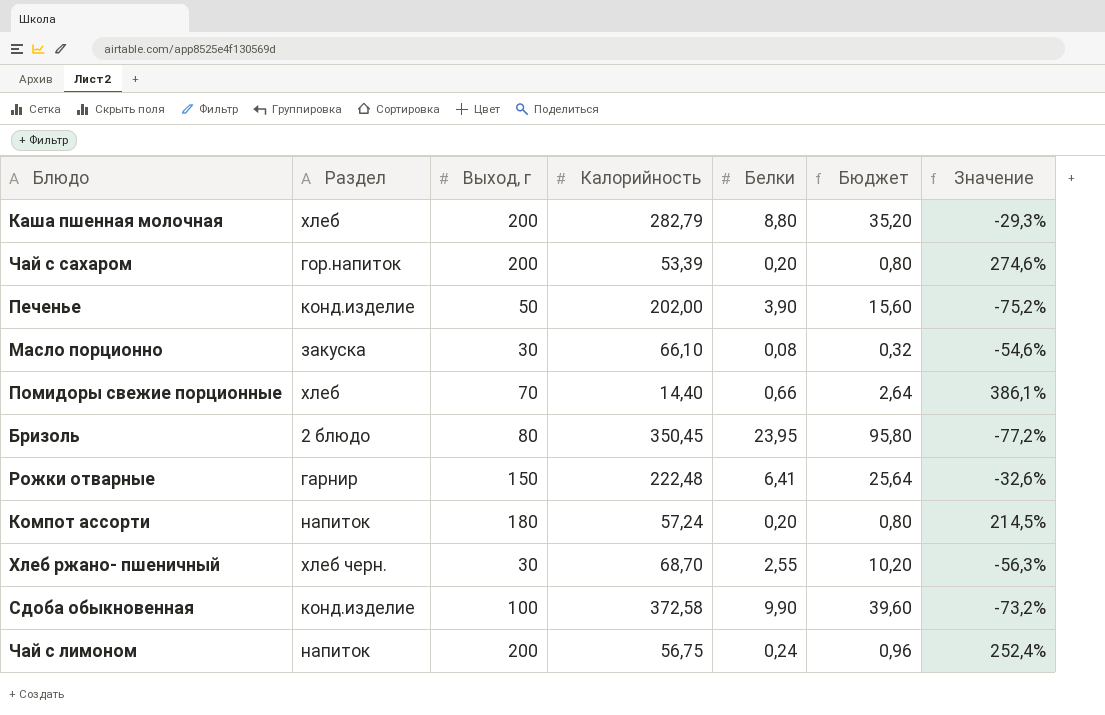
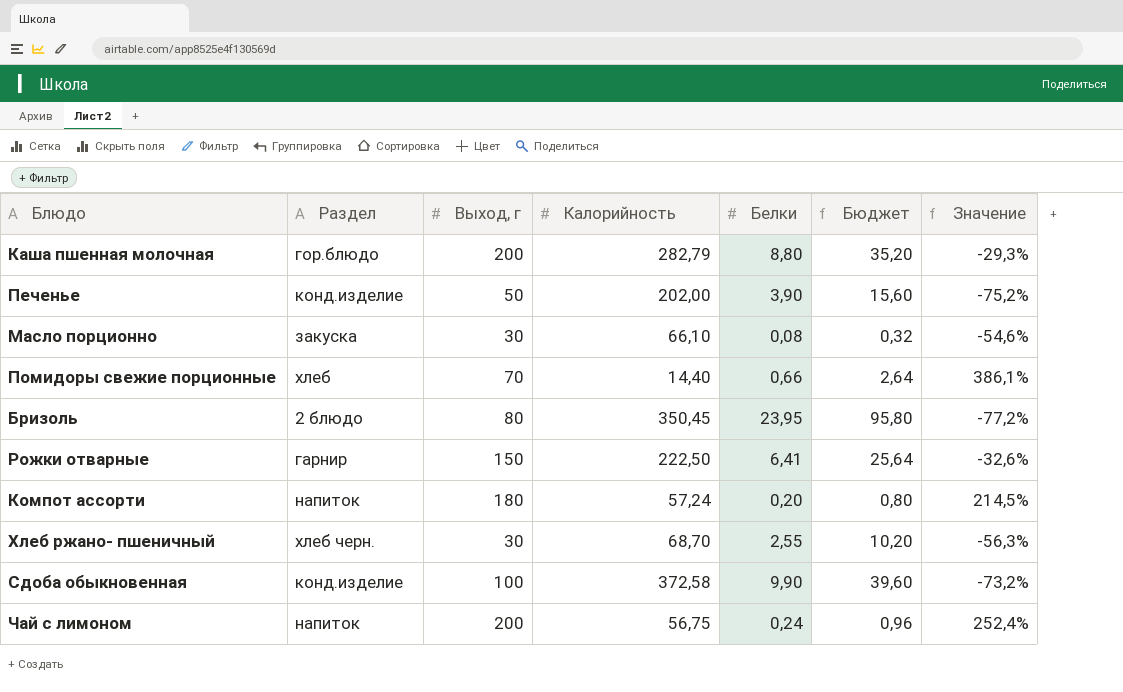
row Чай с сахаром: гор.напиток | 200 | 53,39 | 0,20 | 0,80 | 274,6% -> none
Каша пшенная молочная | Раздел: хлеб -> гор.блюдо
Рожки отварные | Калорийность: 222,48 -> 222,50

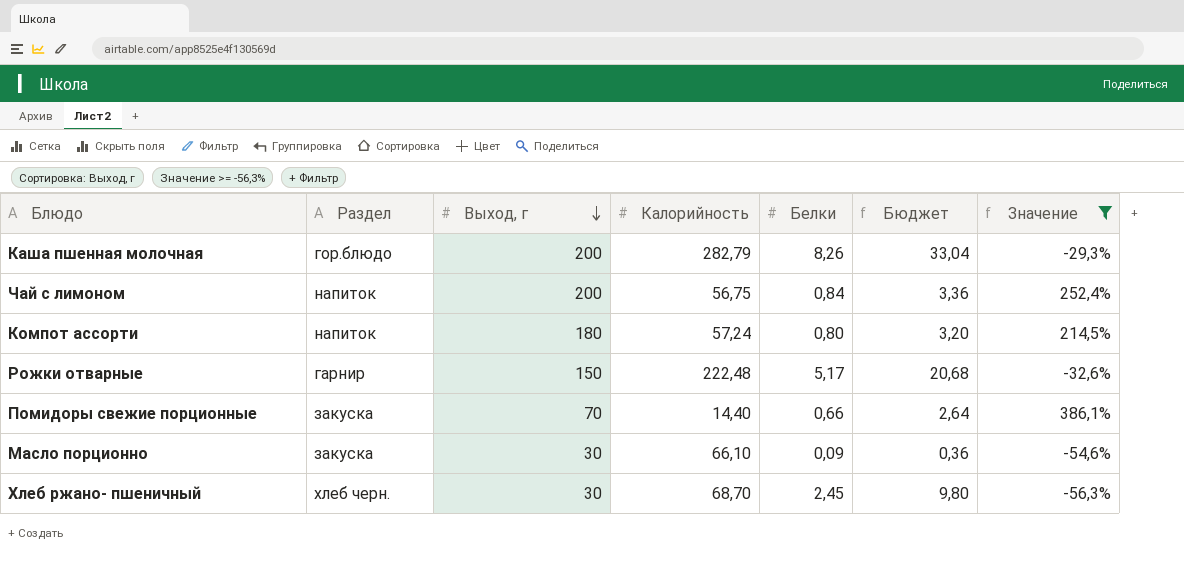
filter: none -> Значение >= -56,3%
row order: none -> Выход, г descending
Каша пшенная молочная | Белки: 8,80 -> 8,26
Каша пшенная молочная | Бюджет: 35,20 -> 33,04
Чай с лимоном | Белки: 0,24 -> 0,84
Чай с лимоном | Бюджет: 0,96 -> 3,36
Компот ассорти | Белки: 0,20 -> 0,80
Компот ассорти | Бюджет: 0,80 -> 3,20
Рожки отварные | Калорийность: 222,50 -> 222,48
Рожки отварные | Белки: 6,41 -> 5,17
Рожки отварные | Бюджет: 25,64 -> 20,68
Помидоры свежие порционные | Раздел: хлеб -> закуска
Масло порционно | Белки: 0,08 -> 0,09
Масло порционно | Бюджет: 0,32 -> 0,36
Хлеб ржано- пшеничный | Белки: 2,55 -> 2,45
Хлеб ржано- пшеничный | Бюджет: 10,20 -> 9,80

